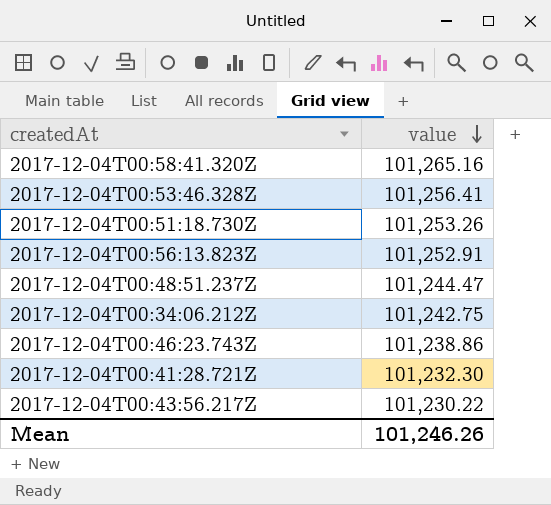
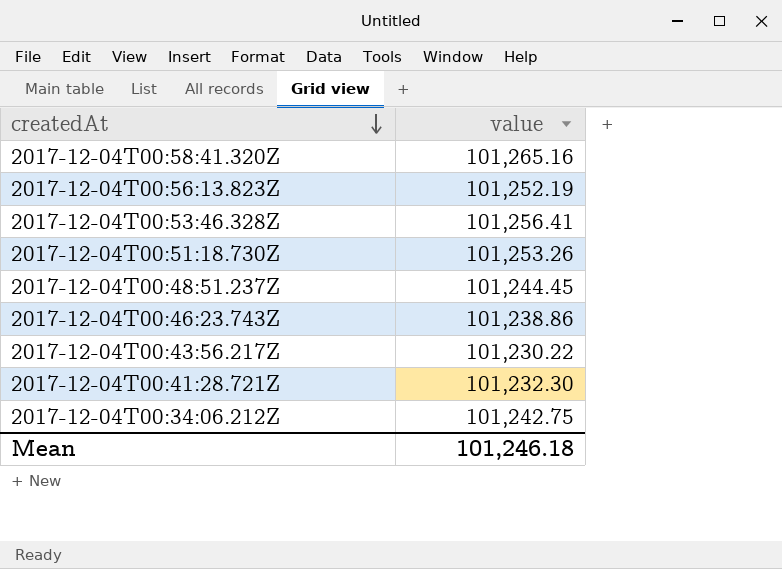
row order: value descending -> createdAt descending
2017-12-04T00:56:13.823Z | value: 101,252.91 -> 101,252.19
2017-12-04T00:48:51.237Z | value: 101,244.47 -> 101,244.45
Mean | value: 101,246.26 -> 101,246.18

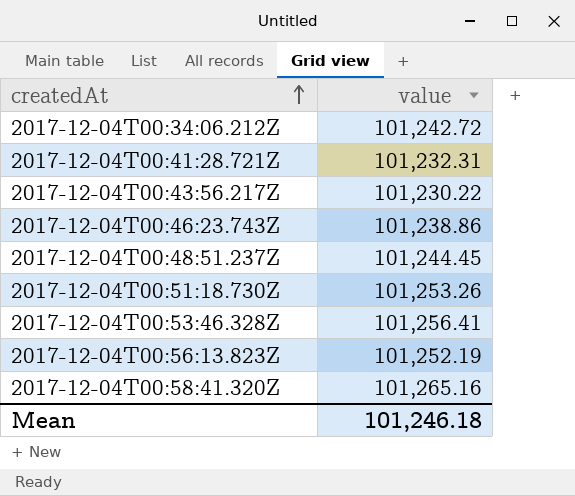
row order: createdAt descending -> createdAt ascending
2017-12-04T00:34:06.212Z | value: 101,242.75 -> 101,242.72
2017-12-04T00:41:28.721Z | value: 101,232.30 -> 101,232.31

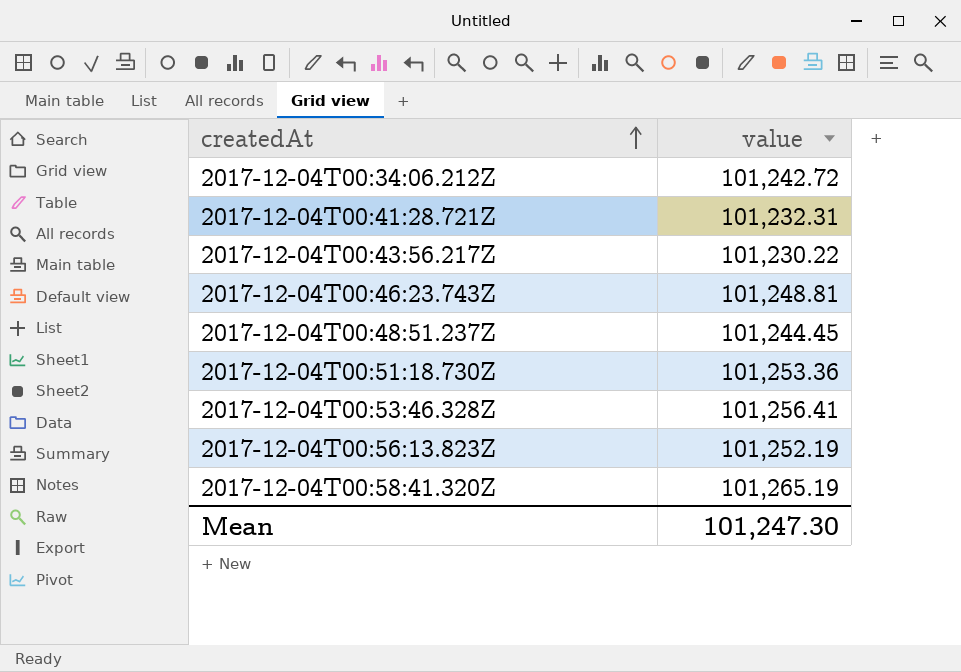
2017-12-04T00:46:23.743Z | value: 101,238.86 -> 101,248.81
2017-12-04T00:51:18.730Z | value: 101,253.26 -> 101,253.36
2017-12-04T00:58:41.320Z | value: 101,265.16 -> 101,265.19
Mean | value: 101,246.18 -> 101,247.30

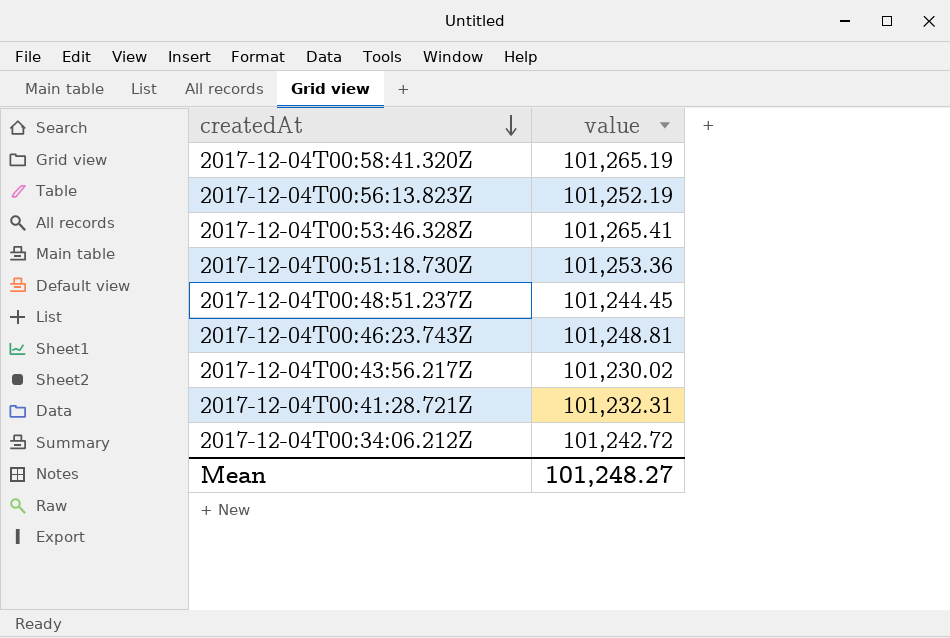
row order: createdAt ascending -> createdAt descending
2017-12-04T00:53:46.328Z | value: 101,256.41 -> 101,265.41
2017-12-04T00:43:56.217Z | value: 101,230.22 -> 101,230.02
Mean | value: 101,247.30 -> 101,248.27

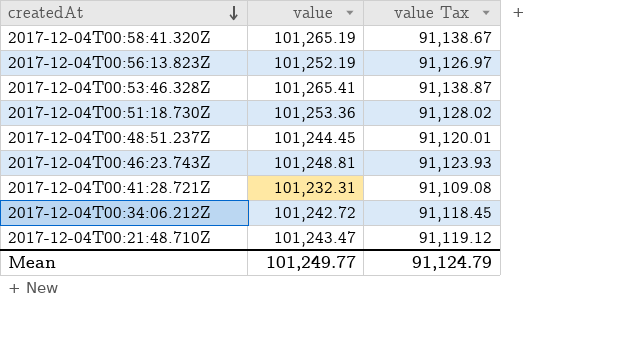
column value Tax | formula: none -> [value] * 0.9
row 2017-12-04T00:43:56.217Z: 101,230.02 -> none
row 2017-12-04T00:21:48.710Z: none -> 101,243.47 | 91,119.12
Mean | value: 101,248.27 -> 101,249.77

